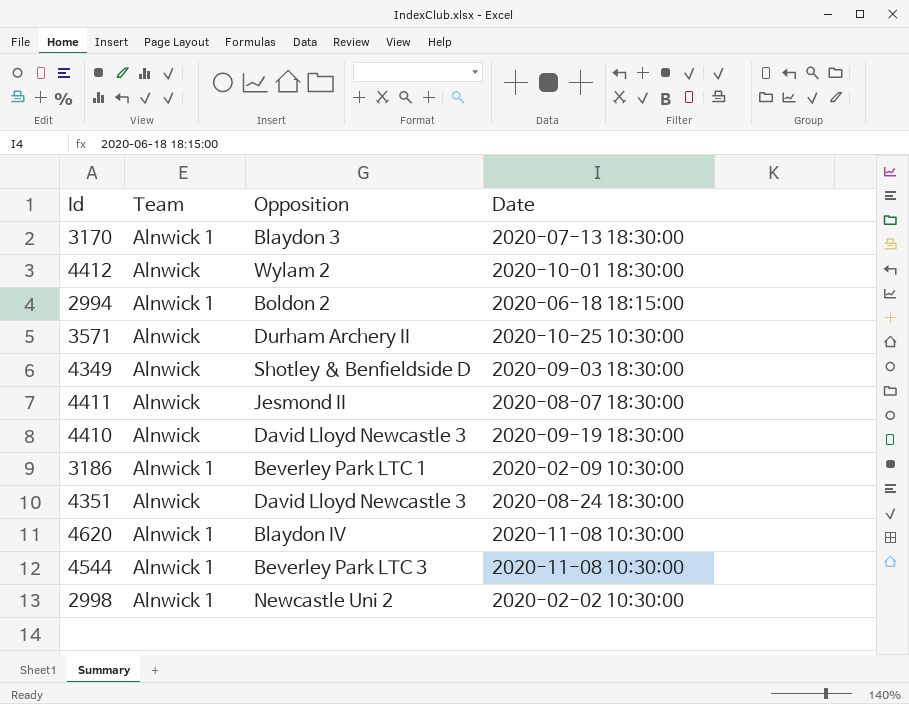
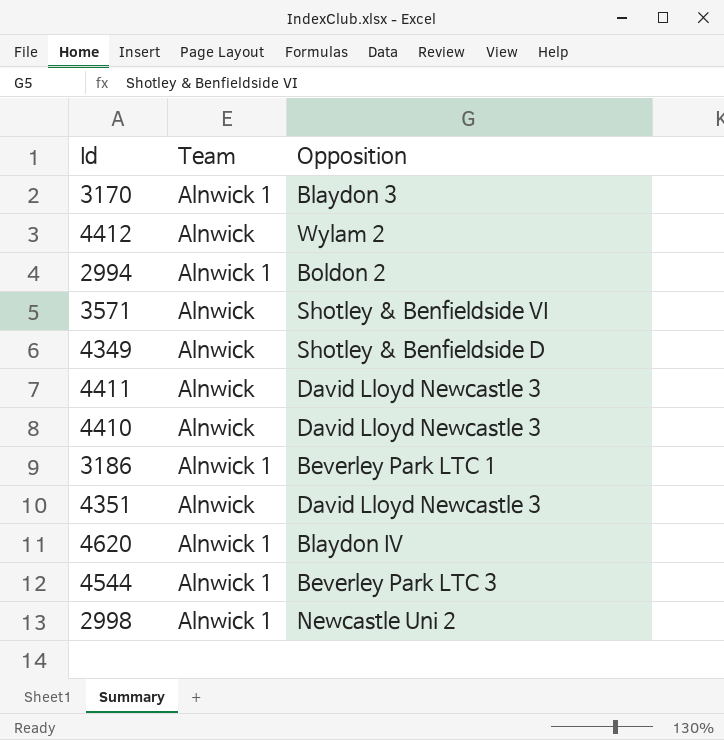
column Date | position: 4 -> none
3571 | Opposition: Durham Archery II -> Shotley & Benfieldside VI
4411 | Opposition: Jesmond II -> David Lloyd Newcastle 3

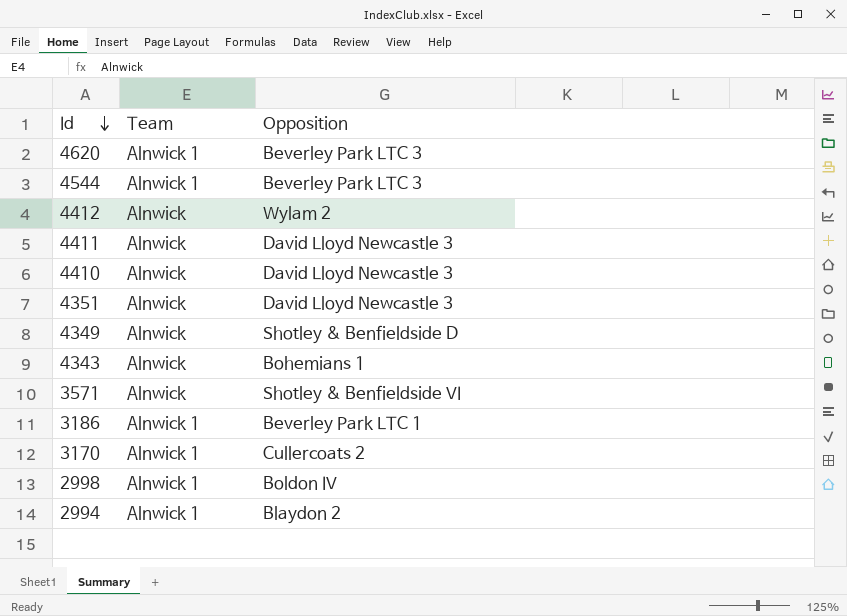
row order: none -> Id descending
4620 | Opposition: Blaydon IV -> Beverley Park LTC 3
row 4343: none -> Alnwick | Bohemians 1
3170 | Opposition: Blaydon 3 -> Cullercoats 2
2998 | Opposition: Newcastle Uni 2 -> Boldon IV
2994 | Opposition: Boldon 2 -> Blaydon 2

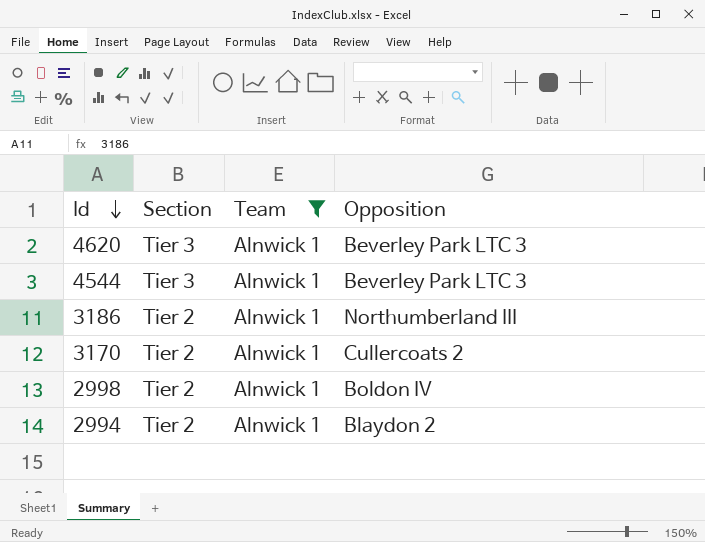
filter: none -> Team = Alnwick 1
column Section | position: none -> 2
3186 | Opposition: Beverley Park LTC 1 -> Northumberland III

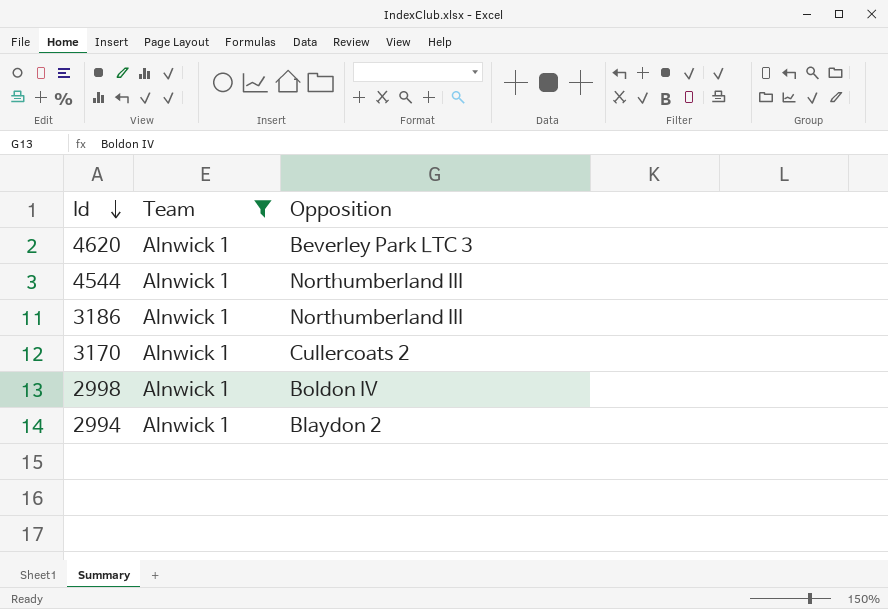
column Section | position: 2 -> none
4544 | Opposition: Beverley Park LTC 3 -> Northumberland III

